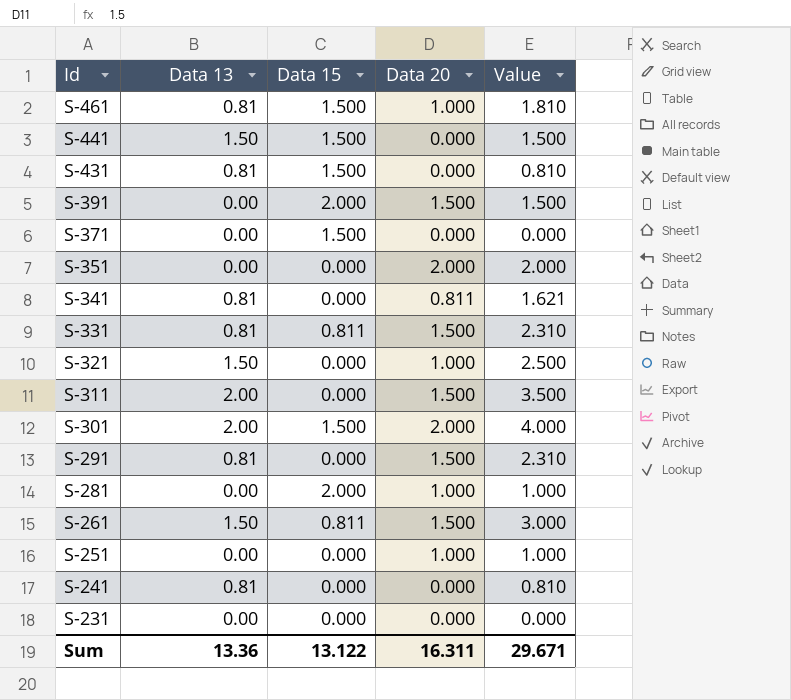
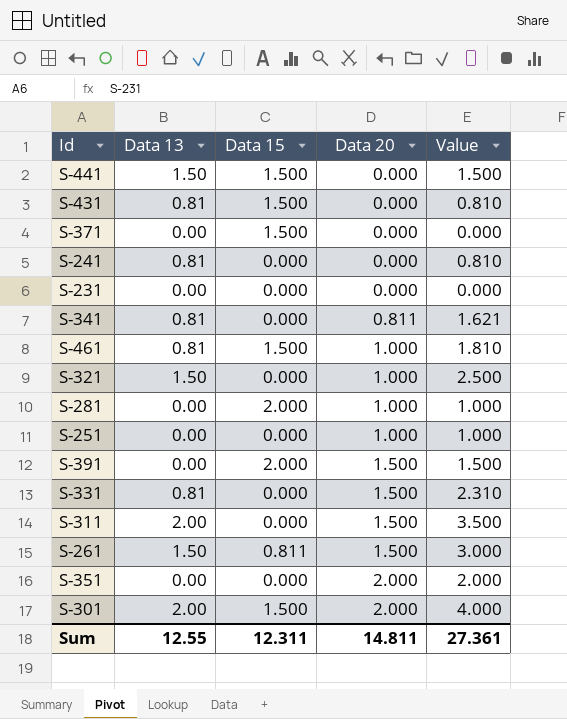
row order: Id descending -> Data 20 ascending
row S-291: 0.81 | 0.000 | 1.500 | 2.310 -> none
S-331 | Data 15: 0.811 -> 0.000
Sum | Data 13: 13.36 -> 12.55
Sum | Data 15: 13.122 -> 12.311
Sum | Data 20: 16.311 -> 14.811
Sum | Value: 29.671 -> 27.361

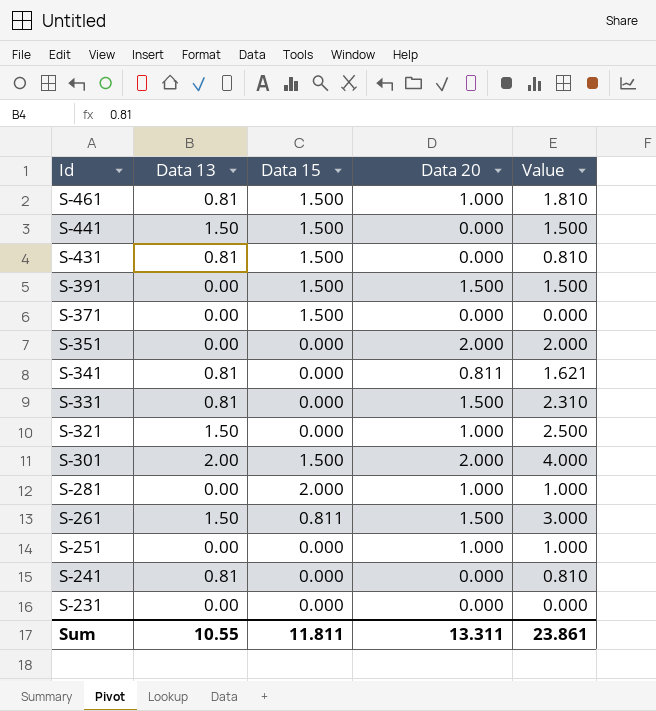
row order: Data 20 ascending -> Id descending
row S-311: 2.00 | 0.000 | 1.500 | 3.500 -> none
S-391 | Data 15: 2.000 -> 1.500
Sum | Data 13: 12.55 -> 10.55
Sum | Data 15: 12.311 -> 11.811
Sum | Data 20: 14.811 -> 13.311
Sum | Value: 27.361 -> 23.861

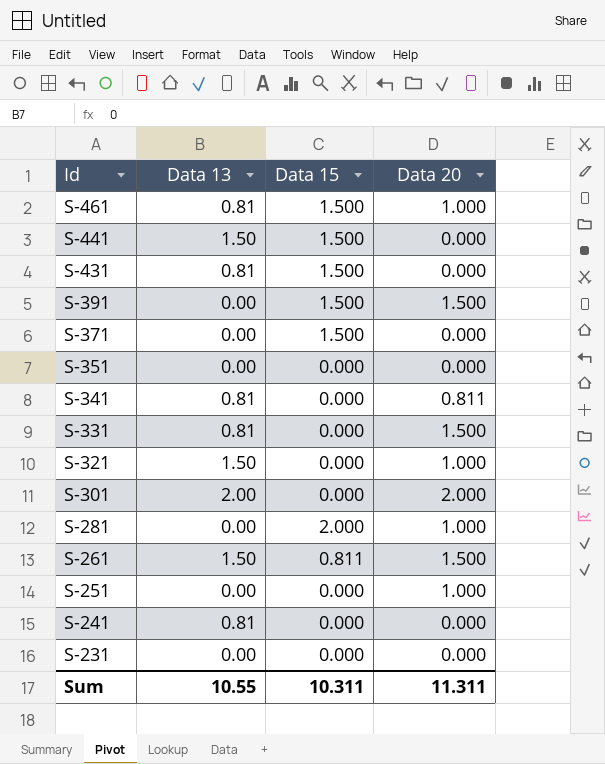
column Value | formula: [Data 13] + [Data 20] -> none
S-351 | Data 20: 2.000 -> 0.000
S-301 | Data 15: 1.500 -> 0.000
Sum | Data 15: 11.811 -> 10.311
Sum | Data 20: 13.311 -> 11.311

